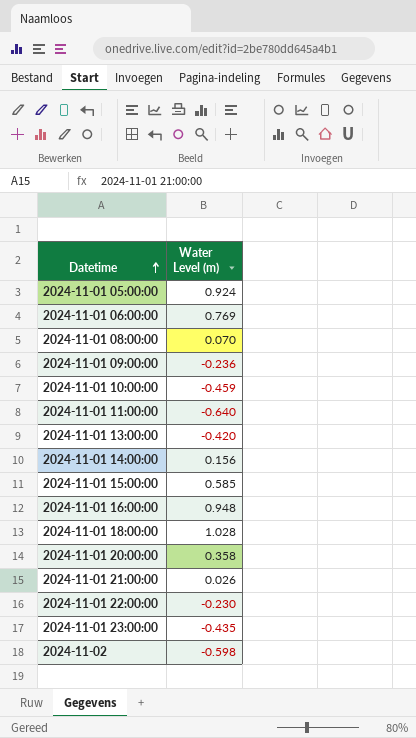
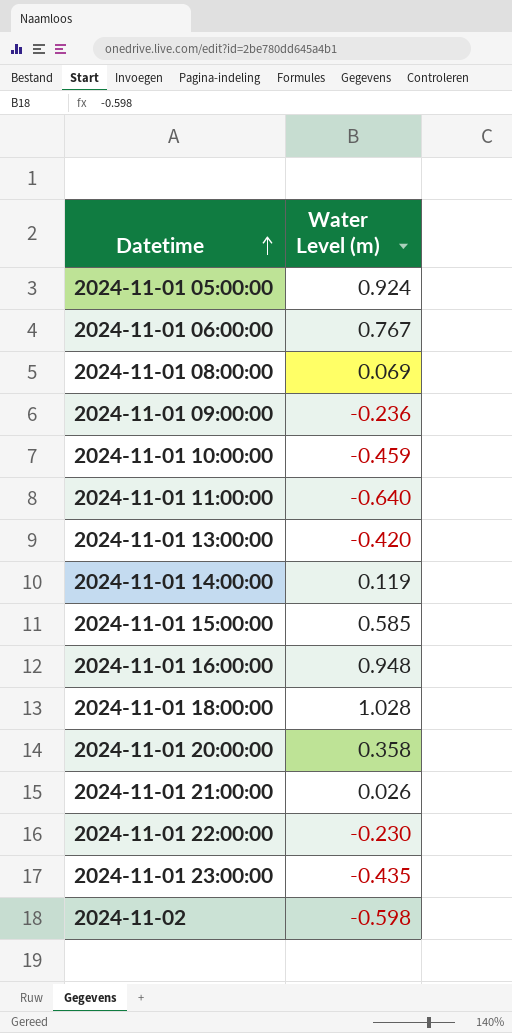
2024-11-01 06:00:00 | Water Level (m): 0.769 -> 0.767
2024-11-01 08:00:00 | Water Level (m): 0.070 -> 0.069
2024-11-01 14:00:00 | Water Level (m): 0.156 -> 0.119

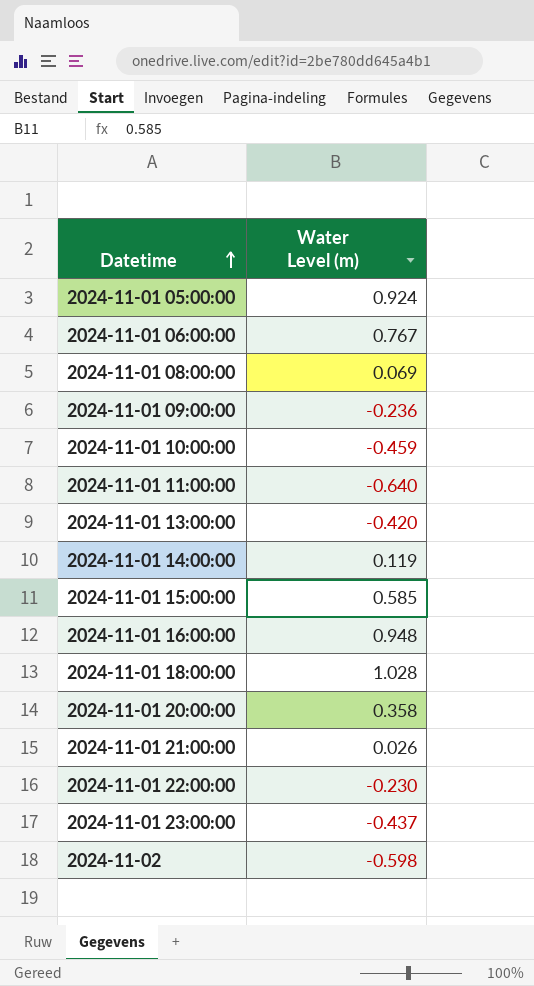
2024-11-01 23:00:00 | Water Level (m): -0.435 -> -0.437

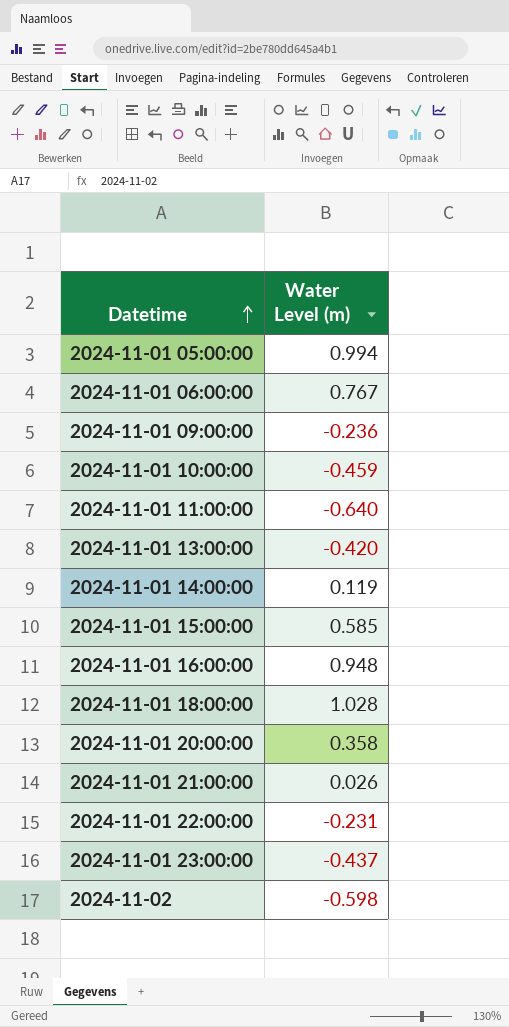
row 2024-11-01 08:00:00: 0.069 -> none
2024-11-01 05:00:00 | Water Level (m): 0.924 -> 0.994
2024-11-01 22:00:00 | Water Level (m): -0.230 -> -0.231

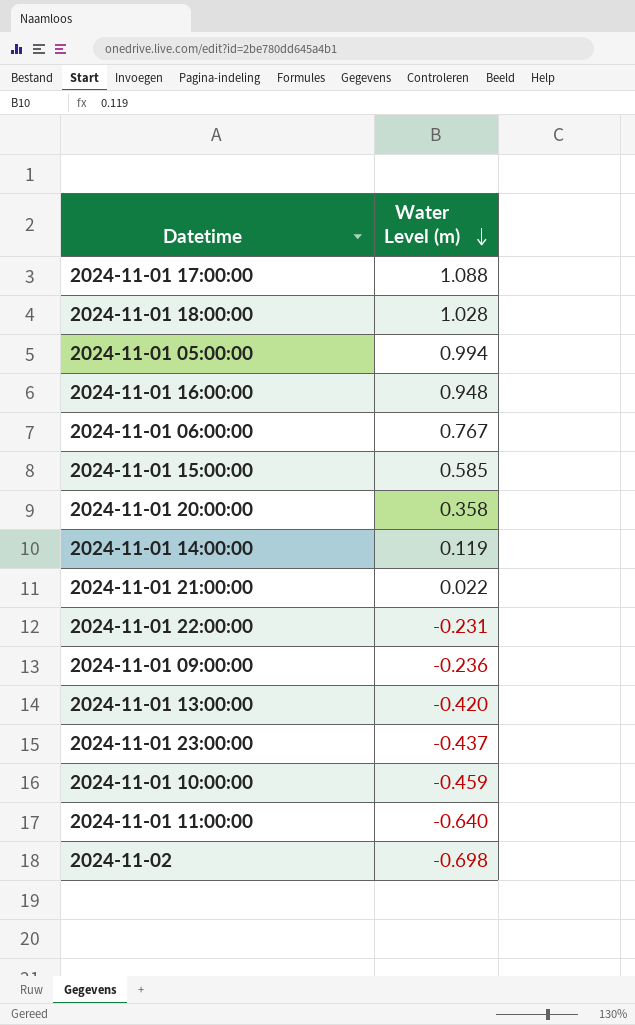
row order: Datetime ascending -> Water Level (m) descending
row 2024-11-01 17:00:00: none -> 1.088
2024-11-01 21:00:00 | Water Level (m): 0.026 -> 0.022
2024-11-02 | Water Level (m): -0.598 -> -0.698

